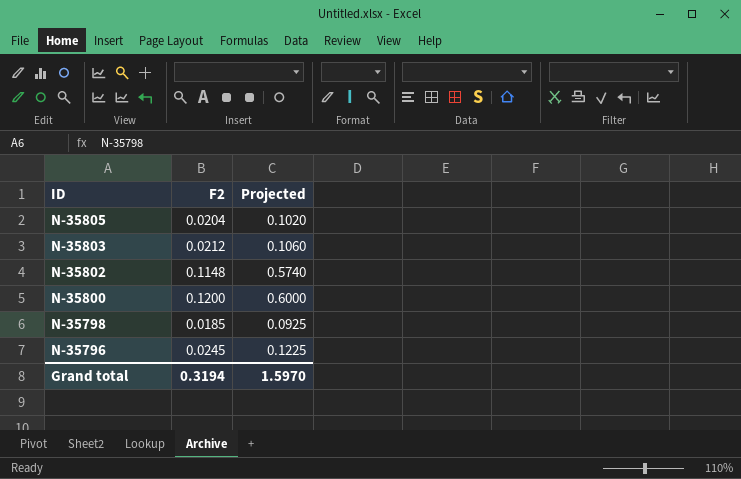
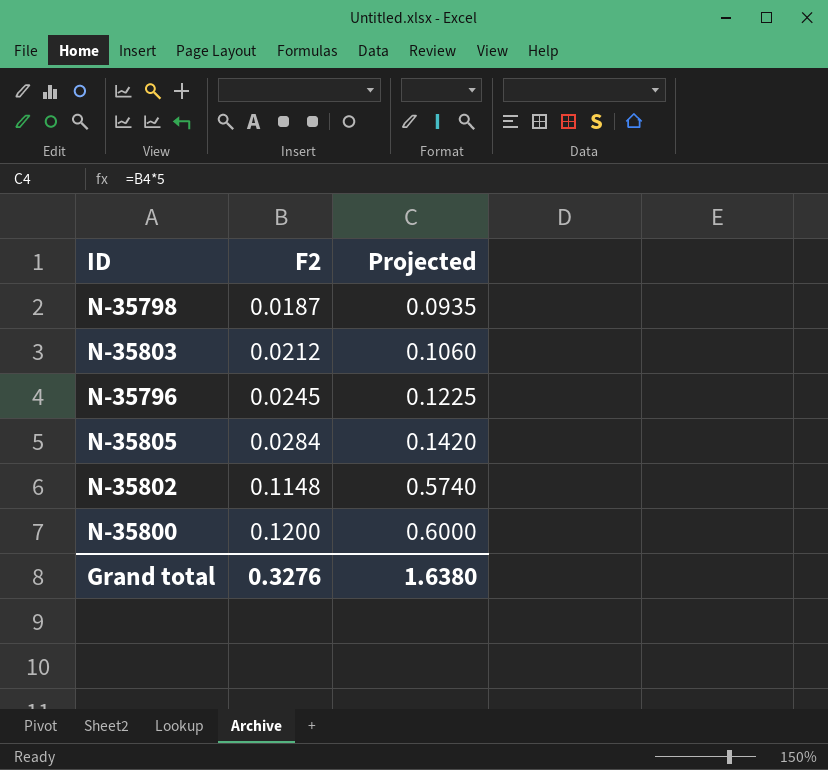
row order: ID descending -> F2 ascending
N-35798 | F2: 0.0185 -> 0.0187
N-35798 | Projected: 0.0925 -> 0.0935
N-35805 | F2: 0.0204 -> 0.0284
N-35805 | Projected: 0.1020 -> 0.1420
Grand total | F2: 0.3194 -> 0.3276
Grand total | Projected: 1.5970 -> 1.6380

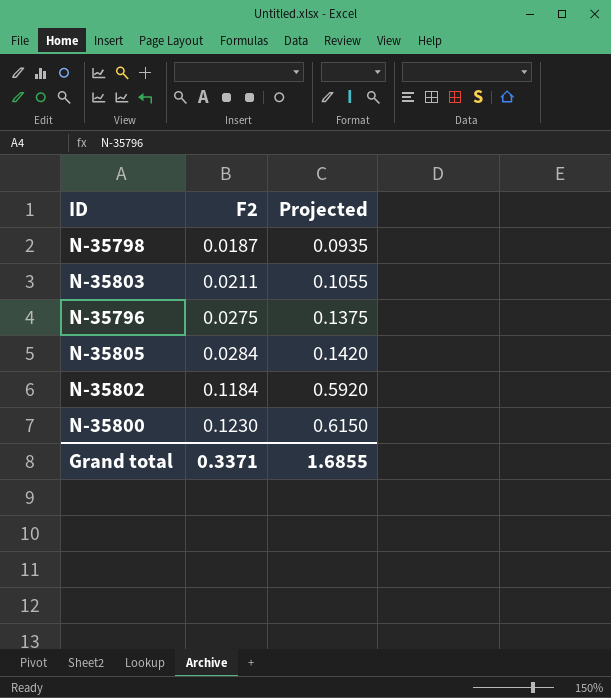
N-35803 | F2: 0.0212 -> 0.0211
N-35803 | Projected: 0.1060 -> 0.1055
N-35796 | F2: 0.0245 -> 0.0275
N-35796 | Projected: 0.1225 -> 0.1375
N-35802 | F2: 0.1148 -> 0.1184
N-35802 | Projected: 0.5740 -> 0.5920
N-35800 | F2: 0.1200 -> 0.1230
N-35800 | Projected: 0.6000 -> 0.6150
Grand total | F2: 0.3276 -> 0.3371
Grand total | Projected: 1.6380 -> 1.6855

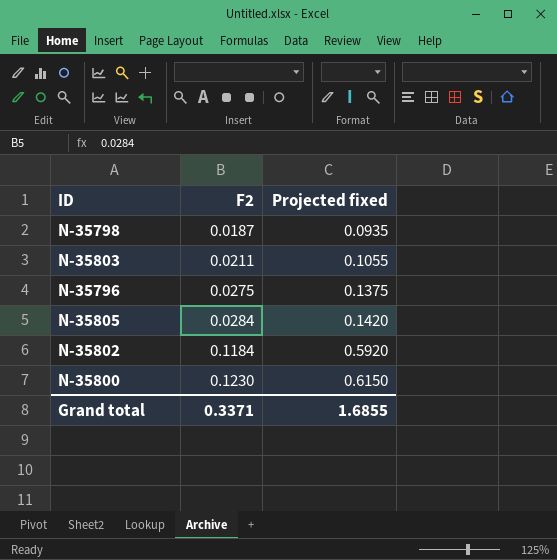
column name: Projected -> Projected fixed

